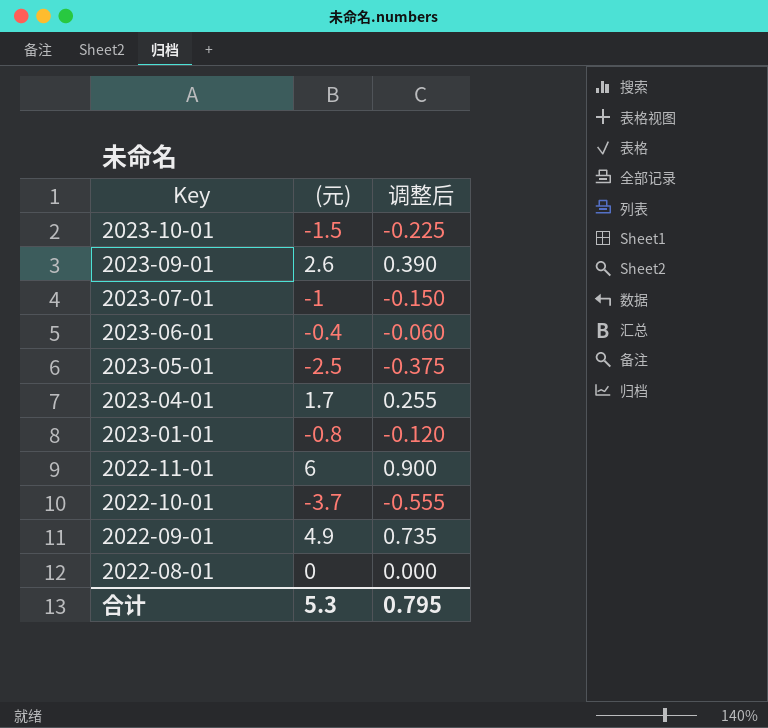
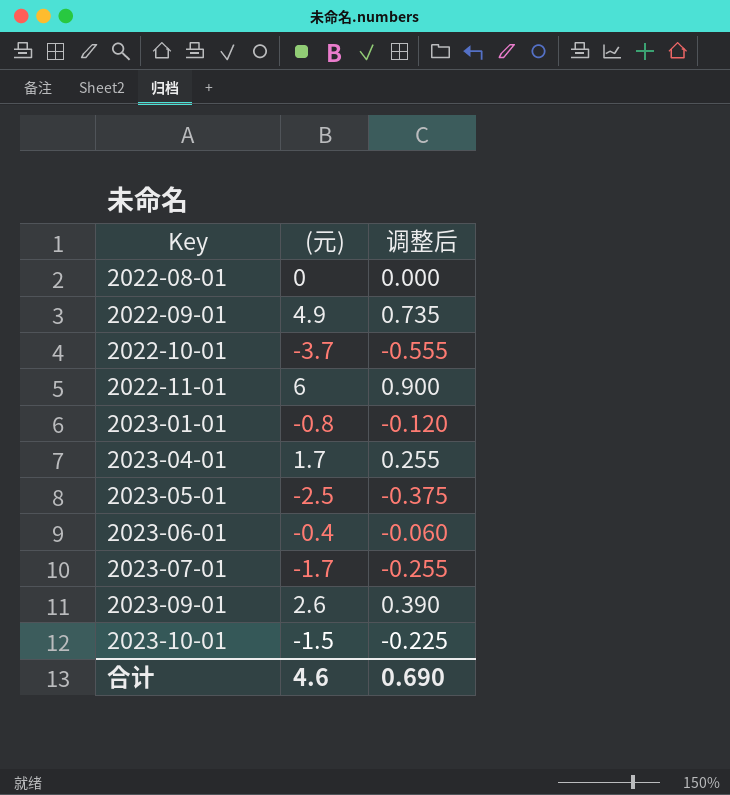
row order: Key descending -> Key ascending
2023-07-01 | (元): -1 -> -1.7
2023-07-01 | 调整后: -0.150 -> -0.255
合计 | (元): 5.3 -> 4.6
合计 | 调整后: 0.795 -> 0.690

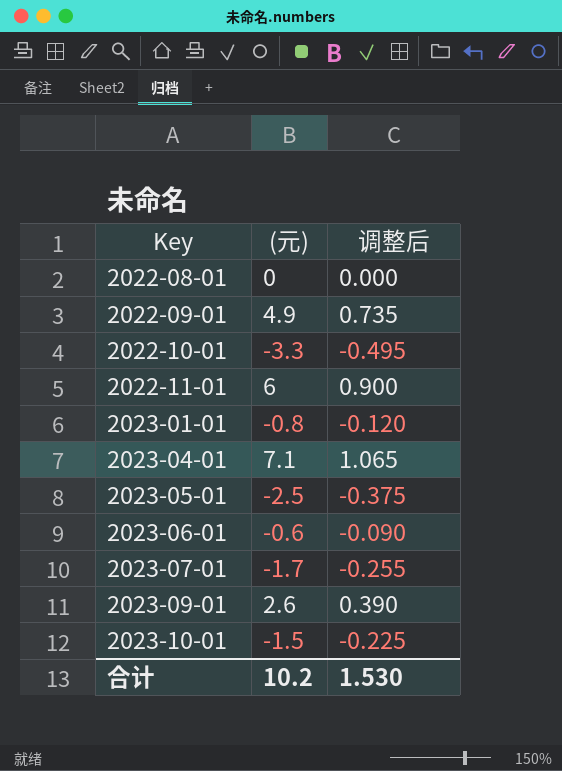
2022-10-01 | (元): -3.7 -> -3.3
2022-10-01 | 调整后: -0.555 -> -0.495
2023-04-01 | (元): 1.7 -> 7.1
2023-04-01 | 调整后: 0.255 -> 1.065
2023-06-01 | (元): -0.4 -> -0.6
2023-06-01 | 调整后: -0.060 -> -0.090
合计 | (元): 4.6 -> 10.2
合计 | 调整后: 0.690 -> 1.530

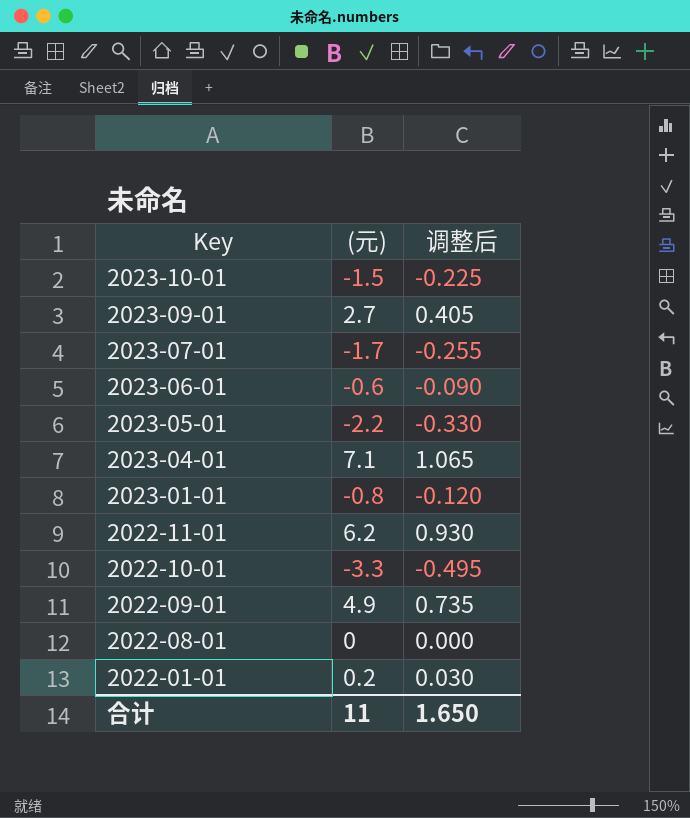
row order: Key ascending -> Key descending
2023-09-01 | (元): 2.6 -> 2.7
2023-09-01 | 调整后: 0.390 -> 0.405
2023-05-01 | (元): -2.5 -> -2.2
2023-05-01 | 调整后: -0.375 -> -0.330
2022-11-01 | (元): 6 -> 6.2
2022-11-01 | 调整后: 0.900 -> 0.930
row 2022-01-01: none -> 0.2 | 0.030
合计 | (元): 10.2 -> 11
合计 | 调整后: 1.530 -> 1.650

